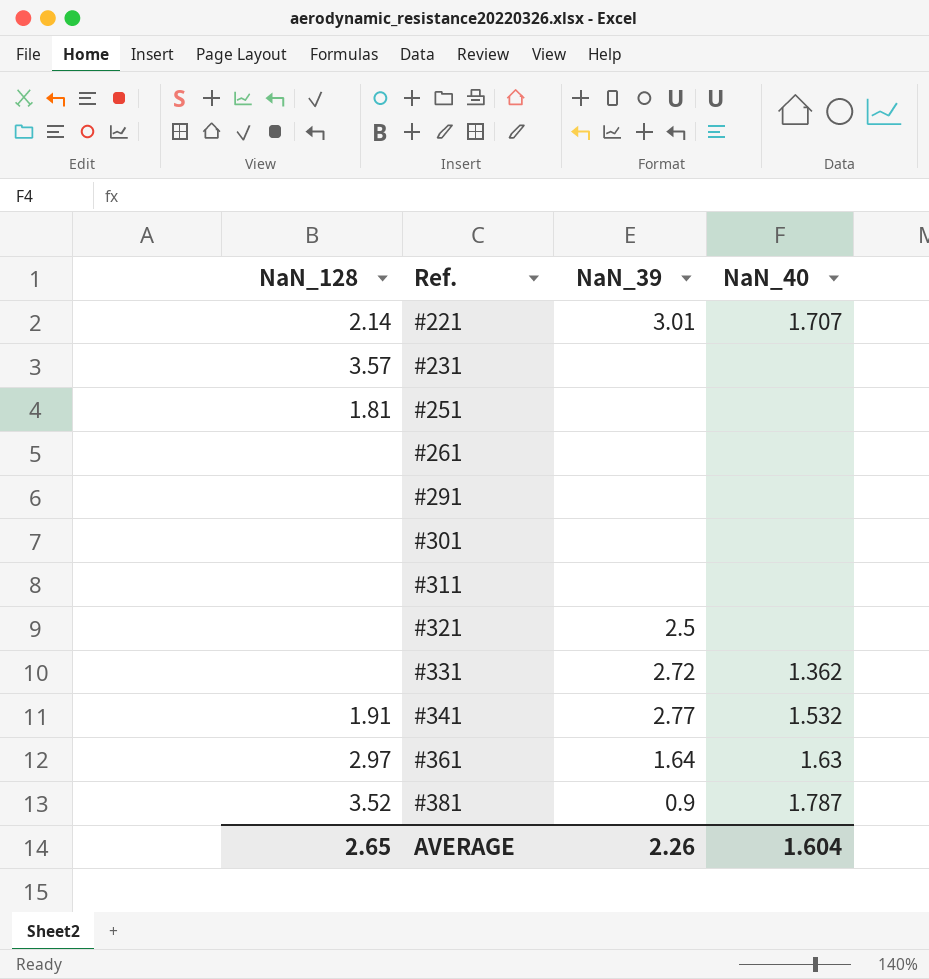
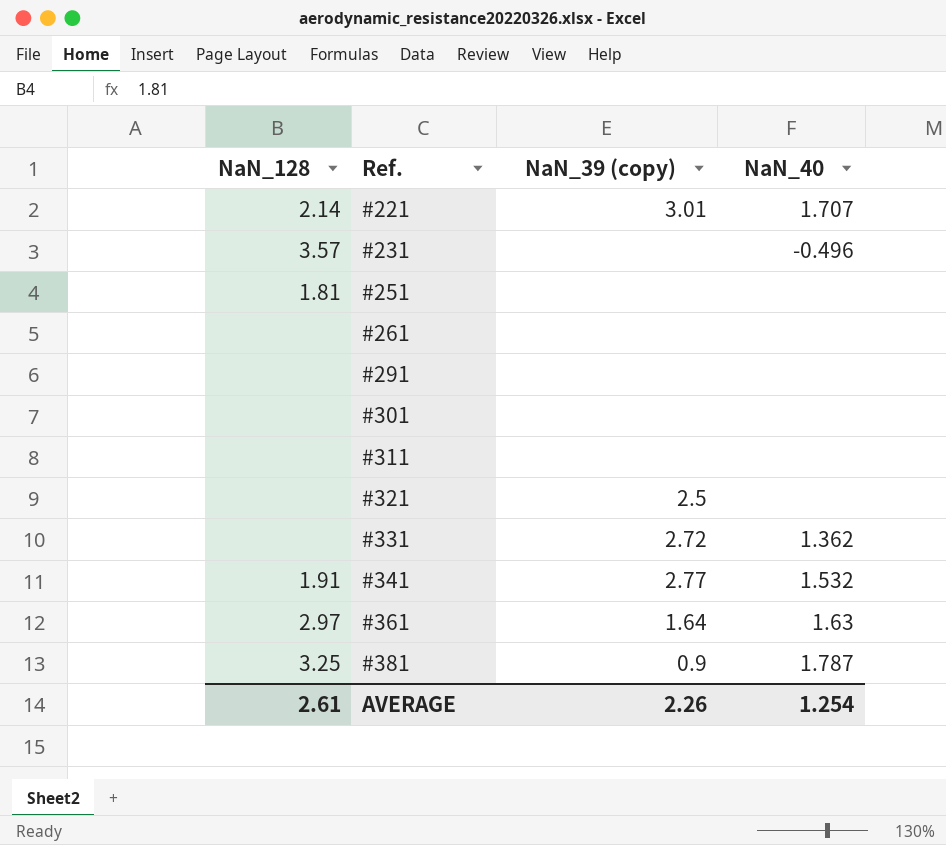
column name: NaN_39 -> NaN_39 (copy)
#231 | NaN_40: none -> -0.496
#381 | NaN_128: 3.52 -> 3.25
AVERAGE | NaN_128: 2.65 -> 2.61
AVERAGE | NaN_40: 1.604 -> 1.254

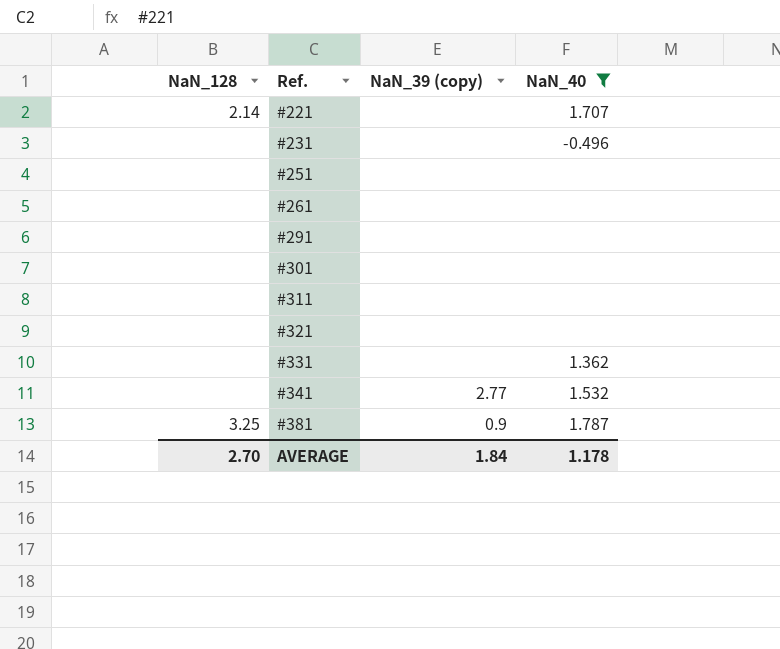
filter: none -> NaN_40 != 1.63
#221 | NaN_39 (copy): 3.01 -> none
#231 | NaN_128: 3.57 -> none
#251 | NaN_128: 1.81 -> none
#321 | NaN_39 (copy): 2.5 -> none
#331 | NaN_39 (copy): 2.72 -> none
#341 | NaN_128: 1.91 -> none
AVERAGE | NaN_128: 2.61 -> 2.70
AVERAGE | NaN_39 (copy): 2.26 -> 1.84
AVERAGE | NaN_40: 1.254 -> 1.178

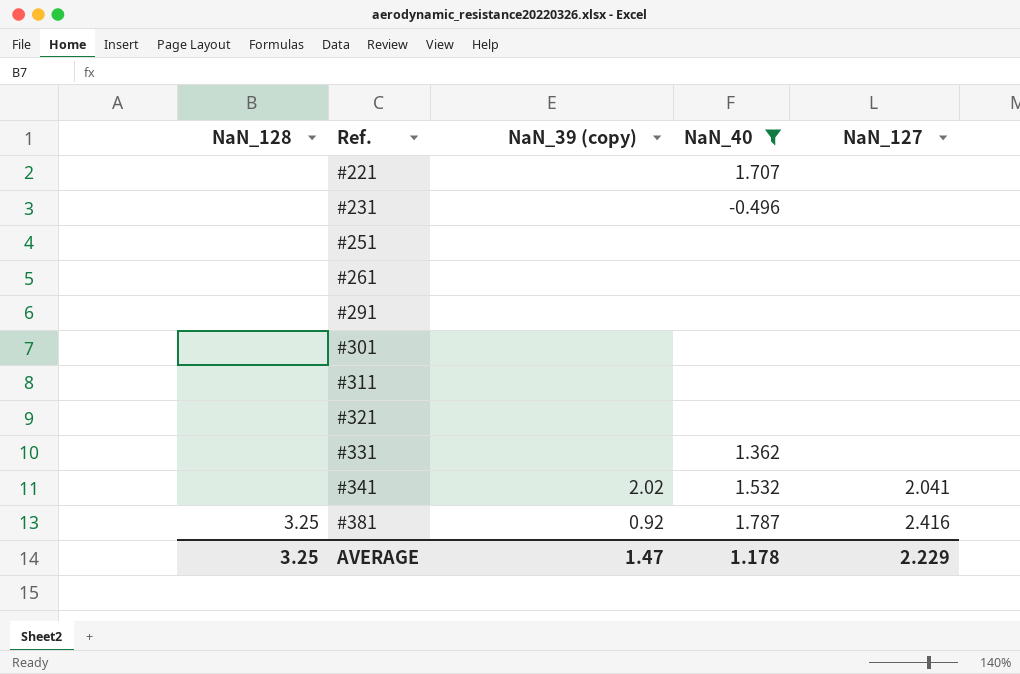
column NaN_127 | position: none -> 5
#221 | NaN_128: 2.14 -> none
#341 | NaN_39 (copy): 2.77 -> 2.02
#381 | NaN_39 (copy): 0.9 -> 0.92
AVERAGE | NaN_128: 2.70 -> 3.25
AVERAGE | NaN_39 (copy): 1.84 -> 1.47

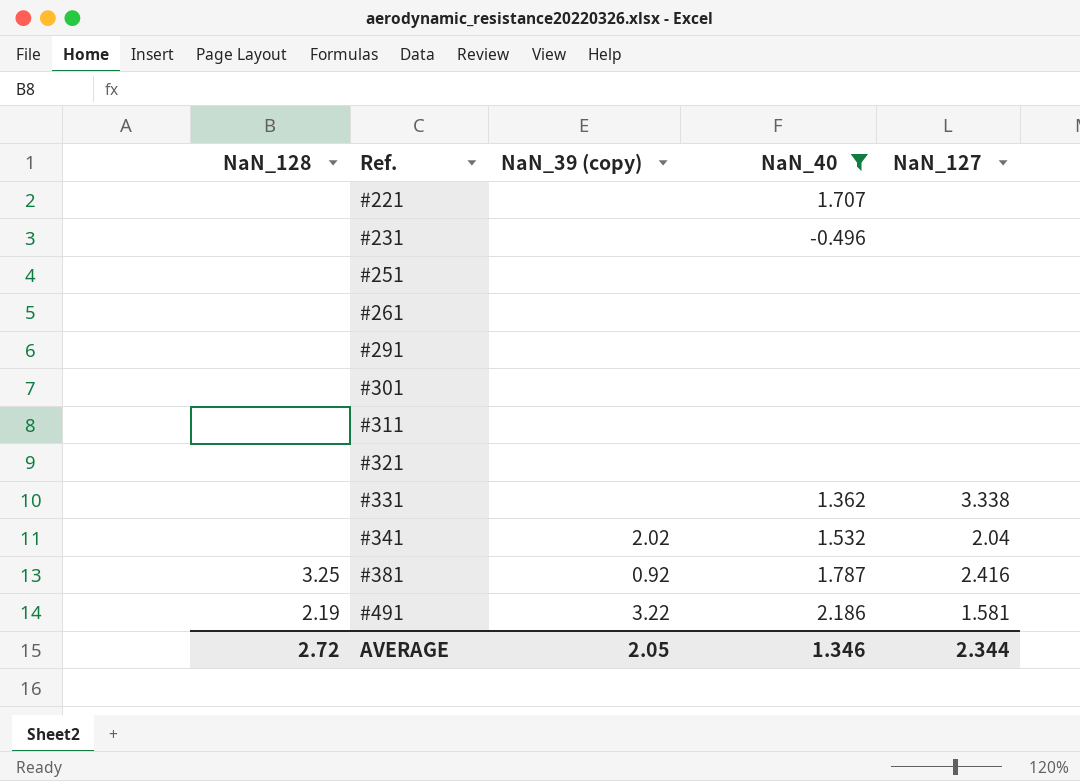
#331 | NaN_127: none -> 3.338
#341 | NaN_127: 2.041 -> 2.04
row #491: none -> 2.19 | 3.22 | 2.186 | 1.581
AVERAGE | NaN_128: 3.25 -> 2.72
AVERAGE | NaN_39 (copy): 1.47 -> 2.05
AVERAGE | NaN_40: 1.178 -> 1.346
AVERAGE | NaN_127: 2.229 -> 2.344

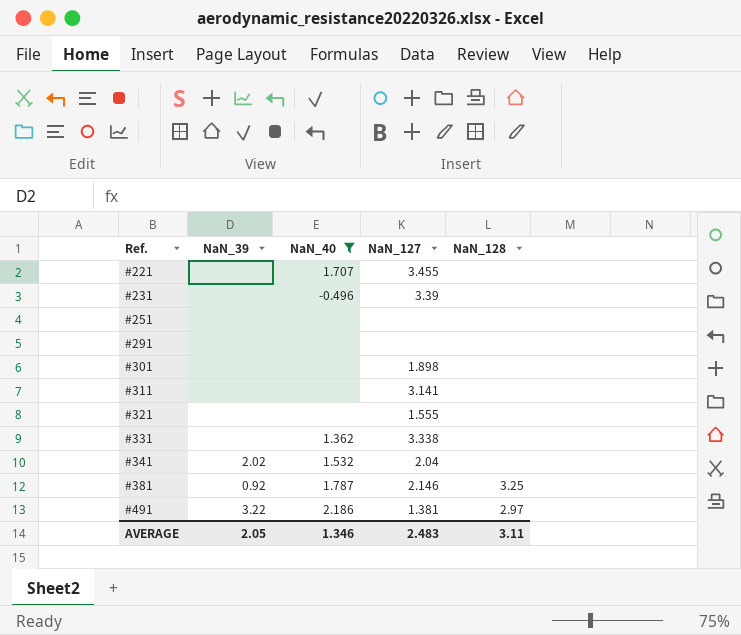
column name: NaN_39 (copy) -> NaN_39
column NaN_128 | position: 1 -> 5
row #261: none | none | none | none -> none
#221 | NaN_127: none -> 3.455
#231 | NaN_127: none -> 3.39
#301 | NaN_127: none -> 1.898
#311 | NaN_127: none -> 3.141
#321 | NaN_127: none -> 1.555
#381 | NaN_127: 2.416 -> 2.146
#491 | NaN_127: 1.581 -> 1.381
#491 | NaN_128: 2.19 -> 2.97
AVERAGE | NaN_127: 2.344 -> 2.483
AVERAGE | NaN_128: 2.72 -> 3.11

